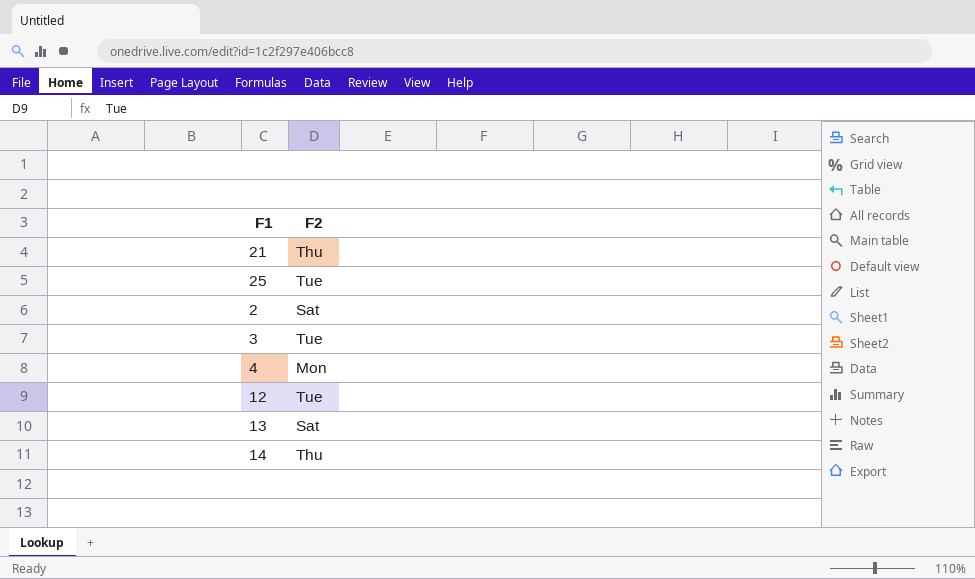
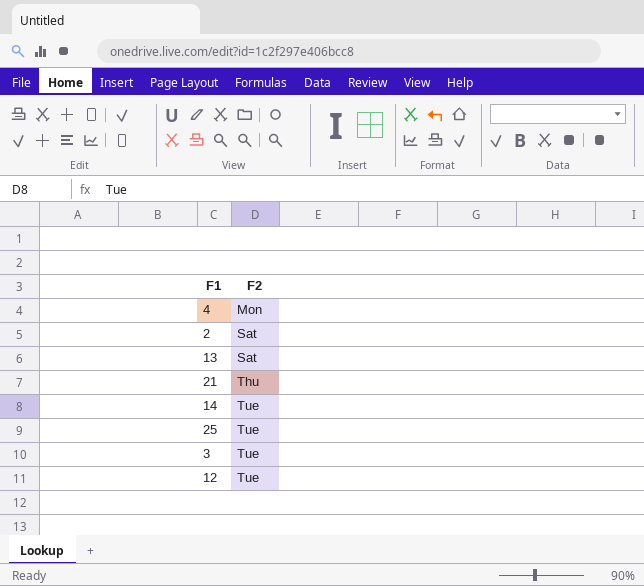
row order: none -> F2 ascending
14 | F2: Thu -> Tue

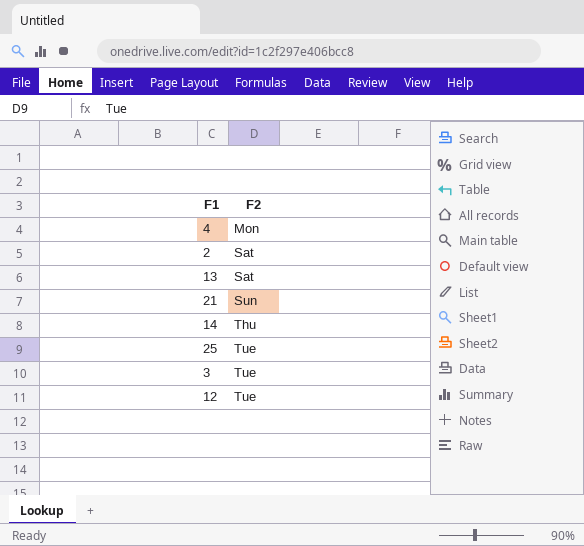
21 | F2: Thu -> Sun
14 | F2: Tue -> Thu

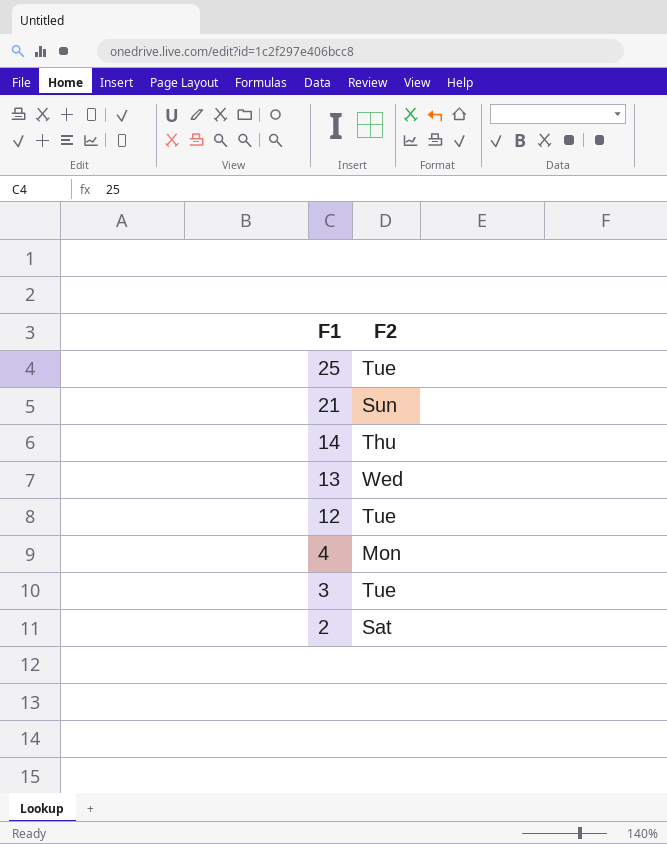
row order: F2 ascending -> F1 descending
13 | F2: Sat -> Wed

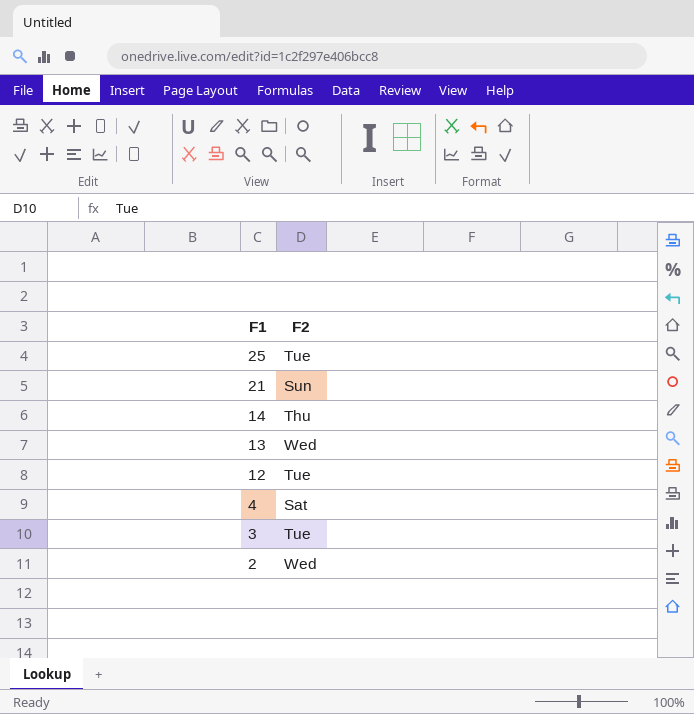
4 | F2: Mon -> Sat
2 | F2: Sat -> Wed

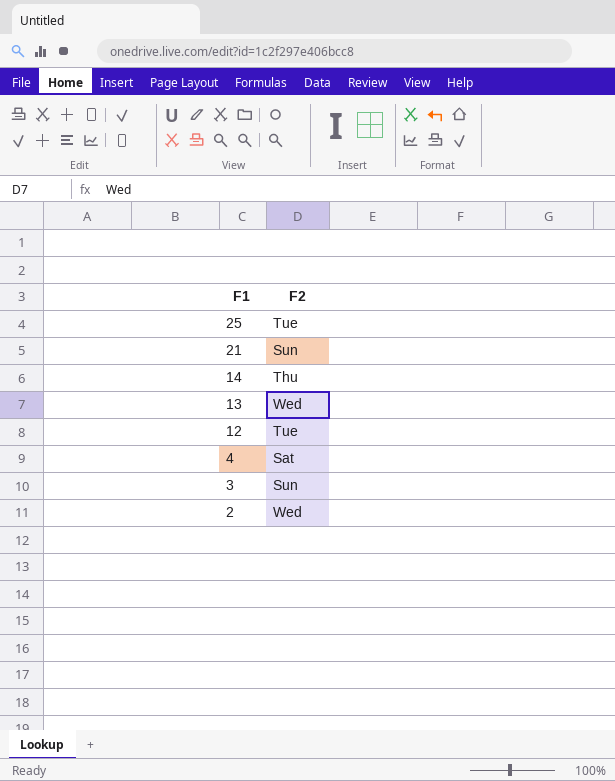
3 | F2: Tue -> Sun

